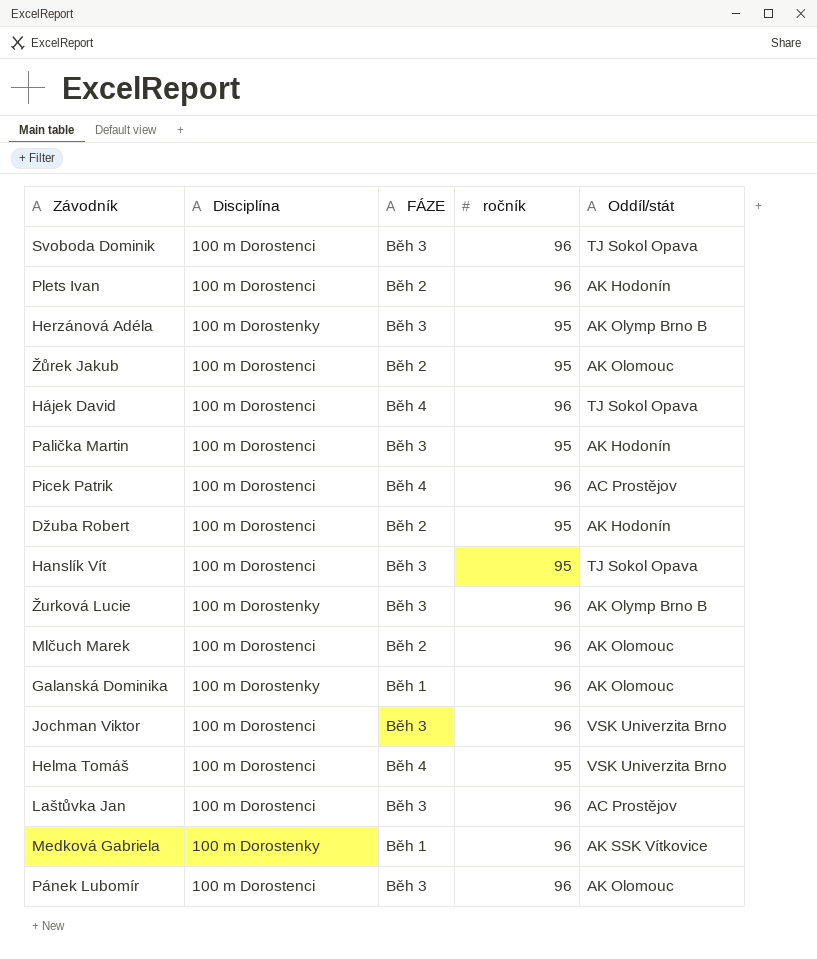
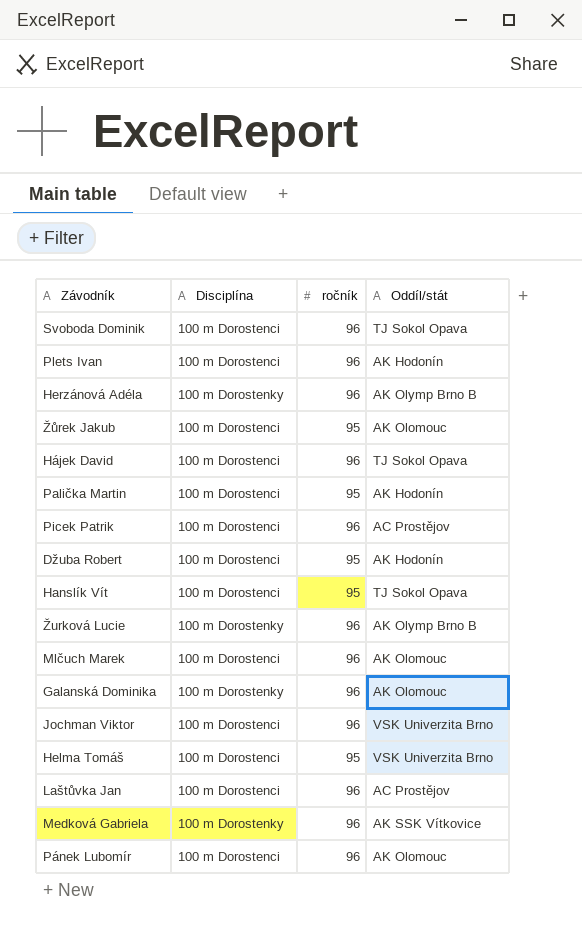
column FÁZE | position: 3 -> none
Herzánová Adéla | ročník: 95 -> 96

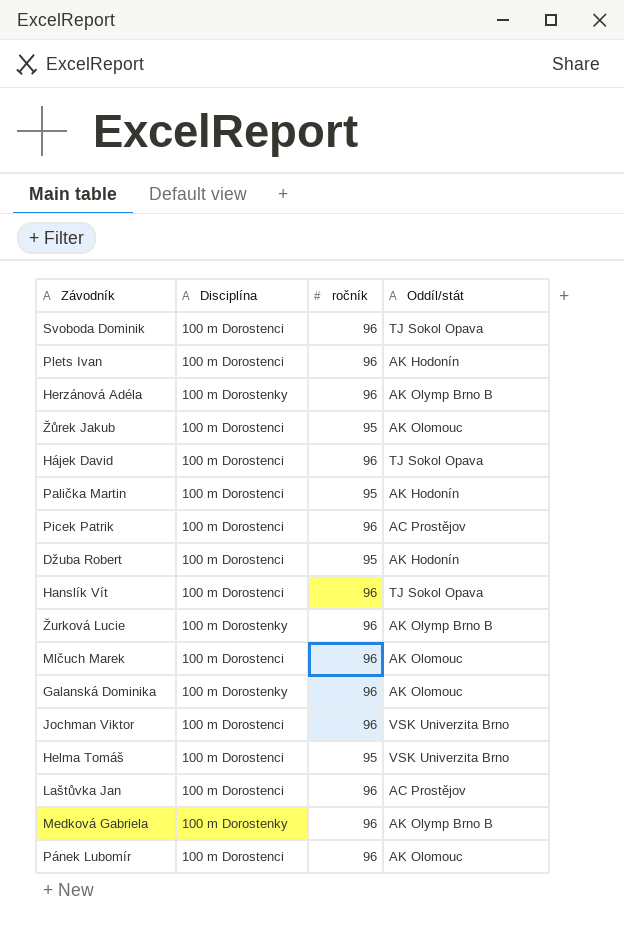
Hanslík Vít | ročník: 95 -> 96
Medková Gabriela | Oddíl/stát: AK SSK Vítkovice -> AK Olymp Brno B

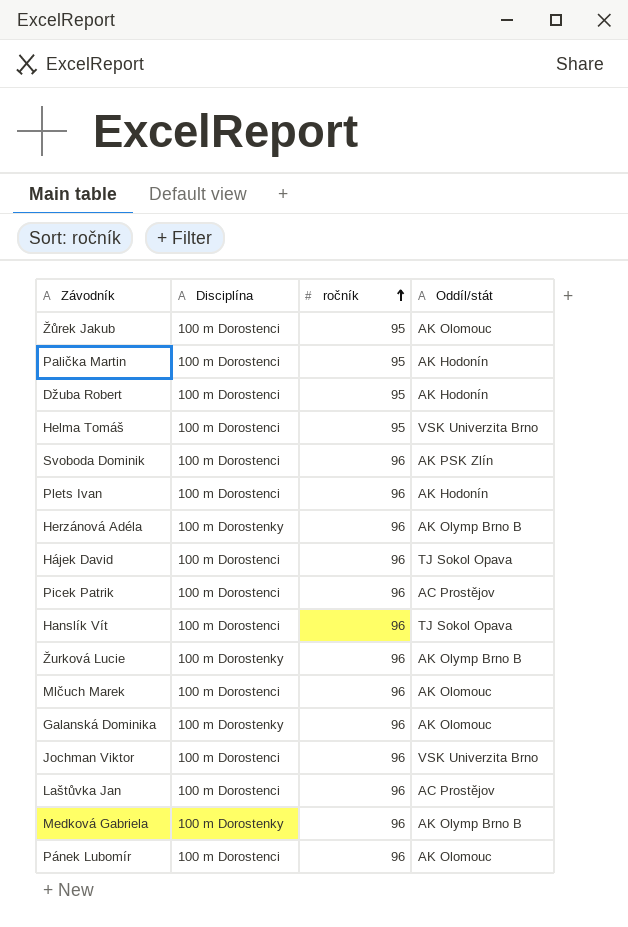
row order: none -> ročník ascending
Svoboda Dominik | Oddíl/stát: TJ Sokol Opava -> AK PSK Zlín

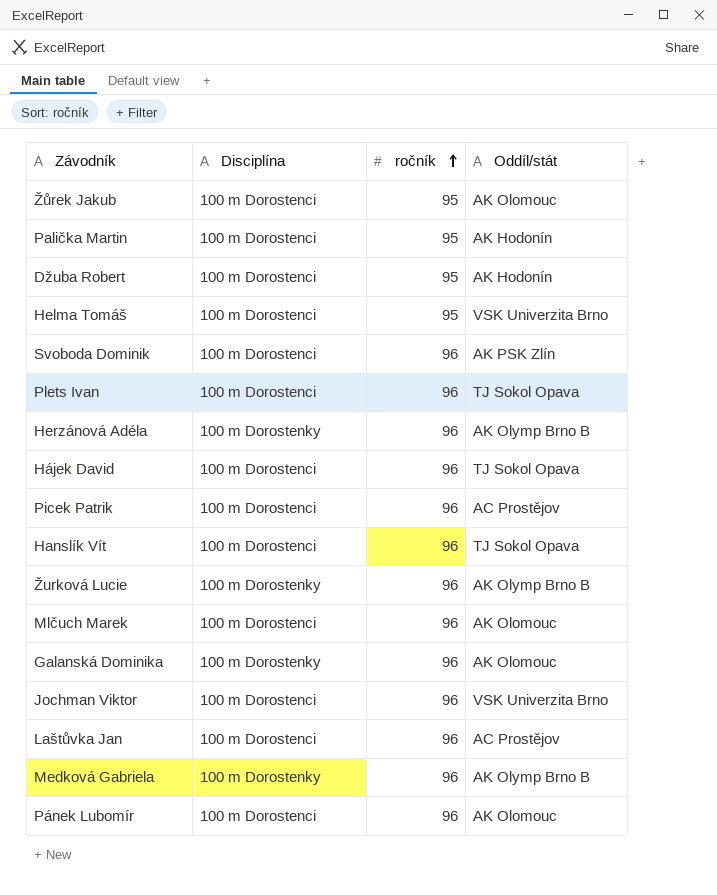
Plets Ivan | Oddíl/stát: AK Hodonín -> TJ Sokol Opava

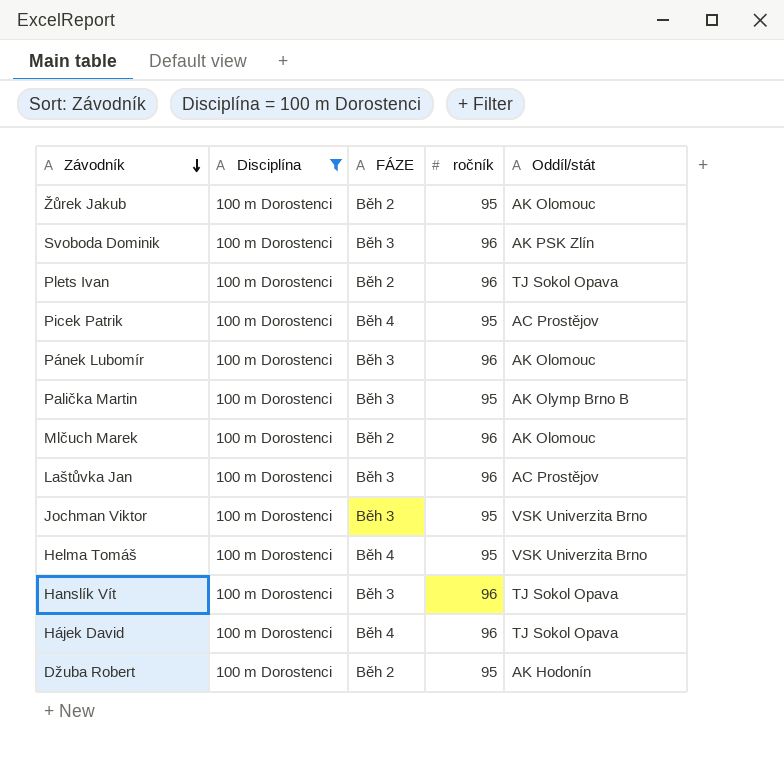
filter: none -> Disciplína = 100 m Dorostenci
row order: ročník ascending -> Závodník descending
column FÁZE | position: none -> 3
Picek Patrik | ročník: 96 -> 95
Palička Martin | Oddíl/stát: AK Hodonín -> AK Olymp Brno B
Jochman Viktor | ročník: 96 -> 95

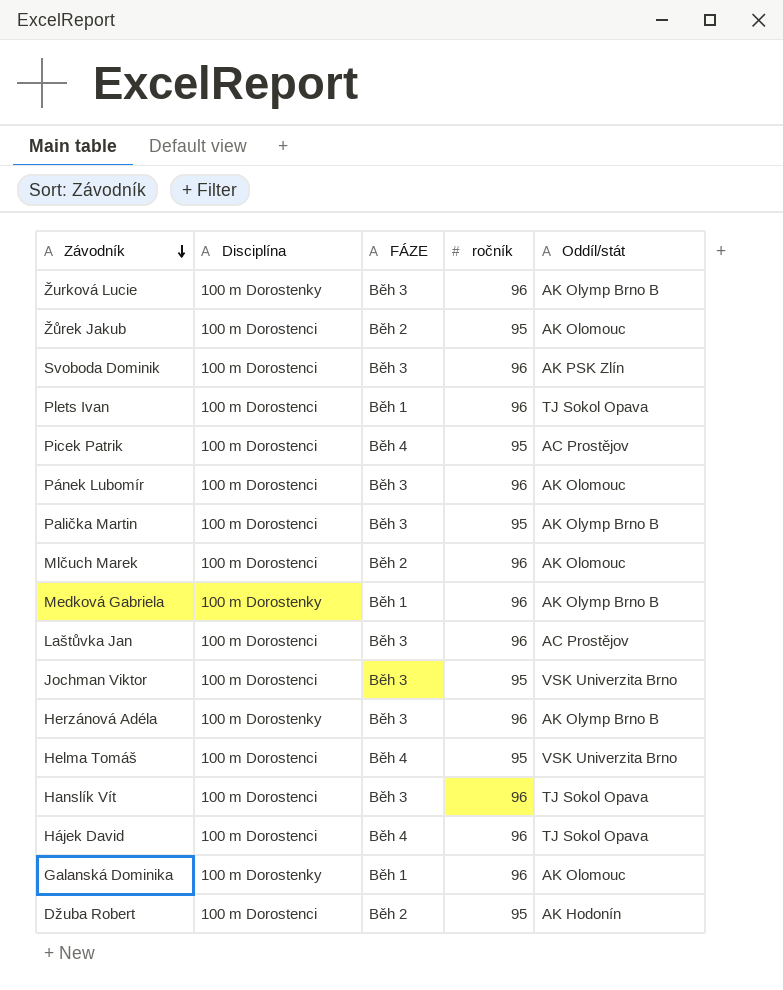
filter: Disciplína = 100 m Dorostenci -> none
Plets Ivan | FÁZE: Běh 2 -> Běh 1

